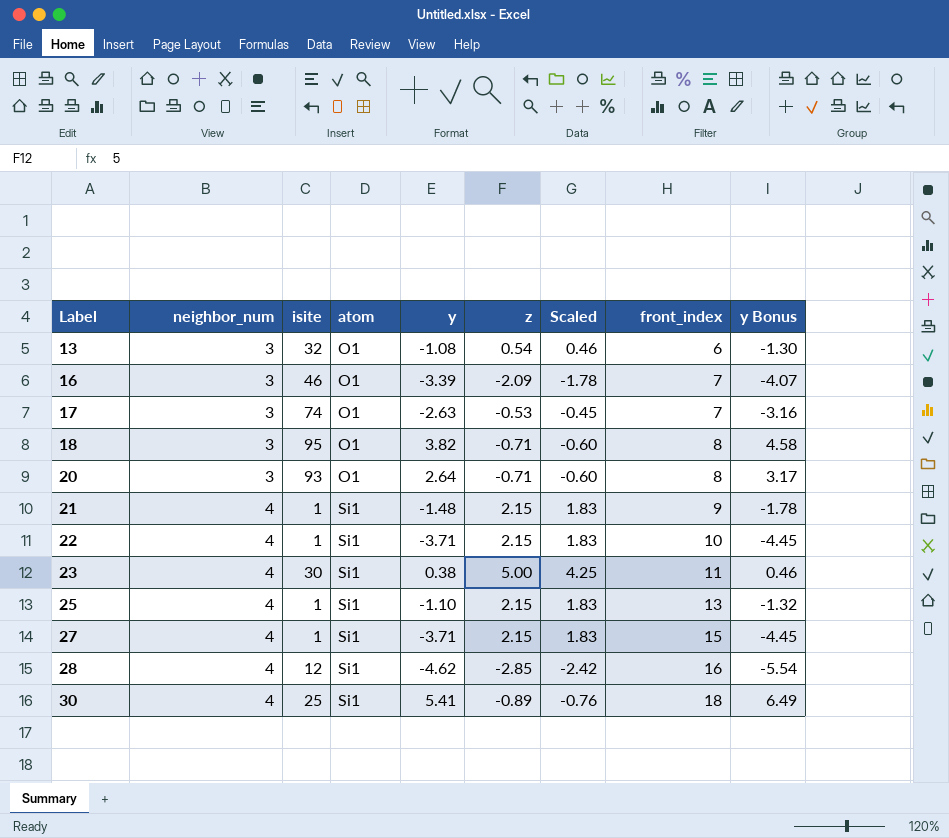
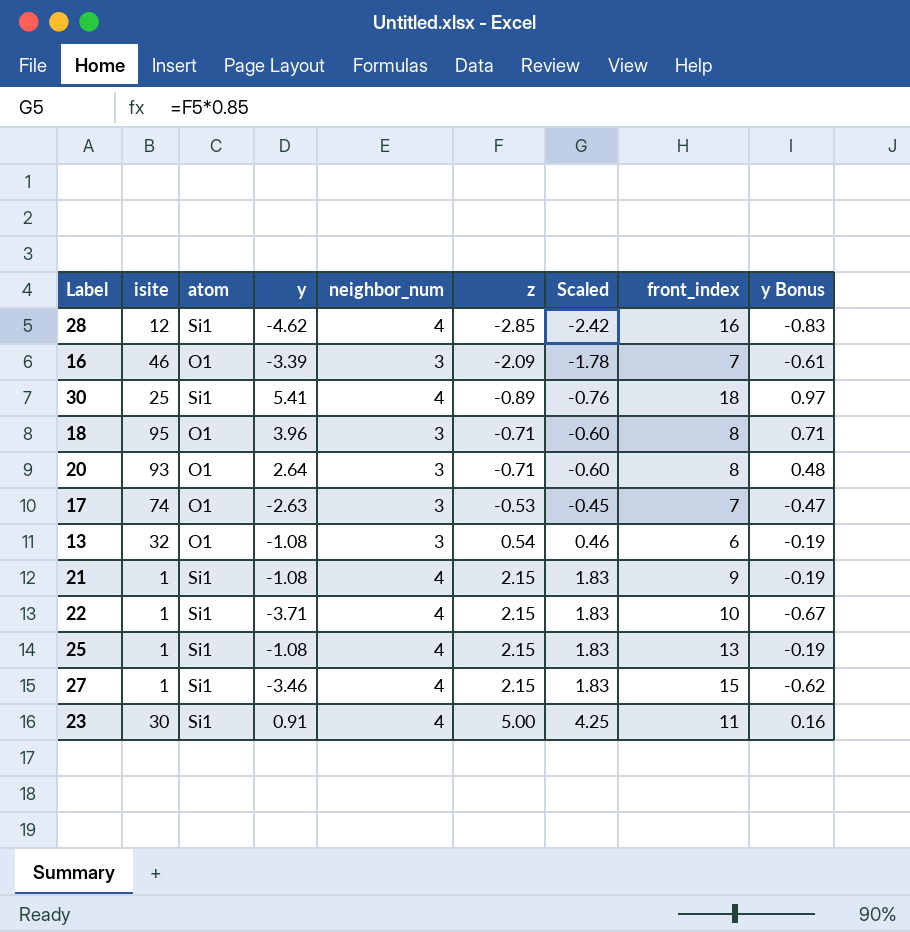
row order: Label ascending -> z ascending
column neighbor_num | position: 2 -> 5
column y Bonus | formula: [y] * 1.2 -> [y] * 0.18
18 | y: 3.82 -> 3.96
21 | y: -1.48 -> -1.08
25 | y: -1.10 -> -1.08
27 | y: -3.71 -> -3.46
23 | y: 0.38 -> 0.91

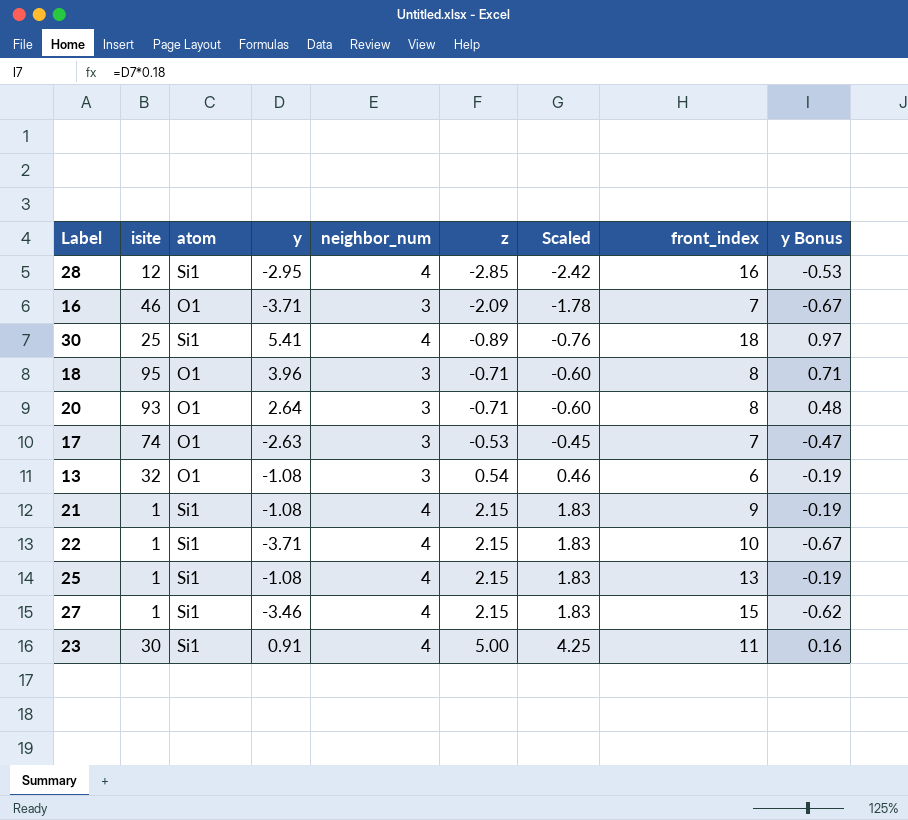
28 | y: -4.62 -> -2.95
28 | y Bonus: -0.83 -> -0.53
16 | y: -3.39 -> -3.71
16 | y Bonus: -0.61 -> -0.67

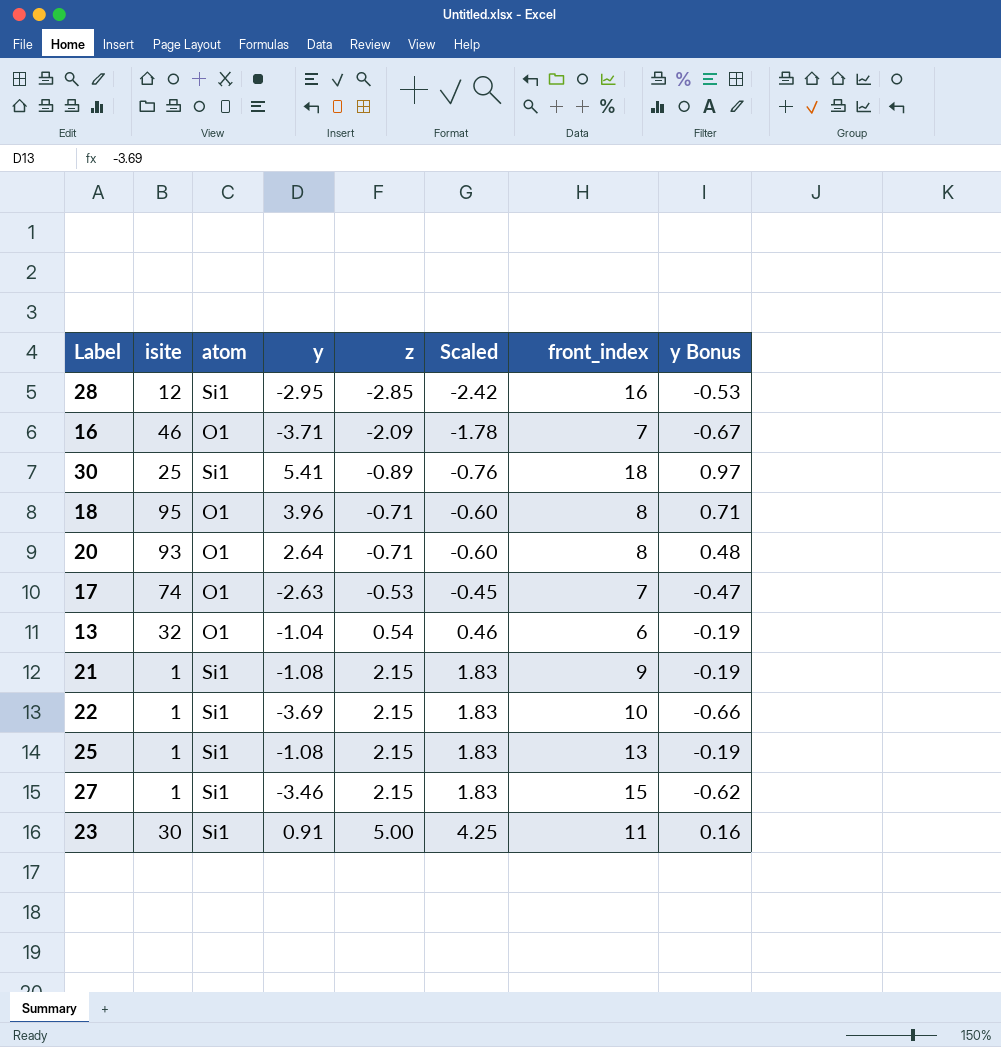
column neighbor_num | position: 5 -> none
13 | y: -1.08 -> -1.04
22 | y: -3.71 -> -3.69
22 | y Bonus: -0.67 -> -0.66

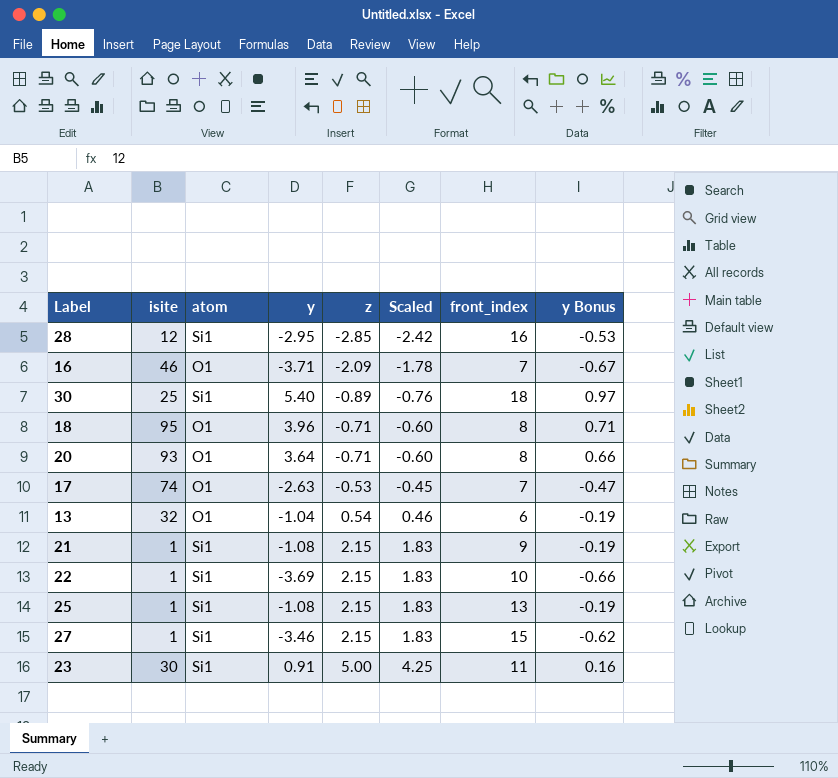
30 | y: 5.41 -> 5.40
20 | y: 2.64 -> 3.64
20 | y Bonus: 0.48 -> 0.66

